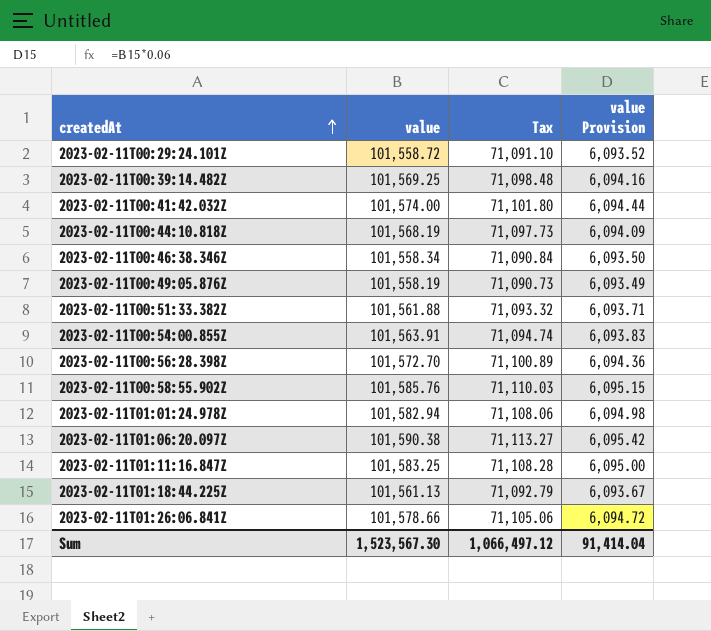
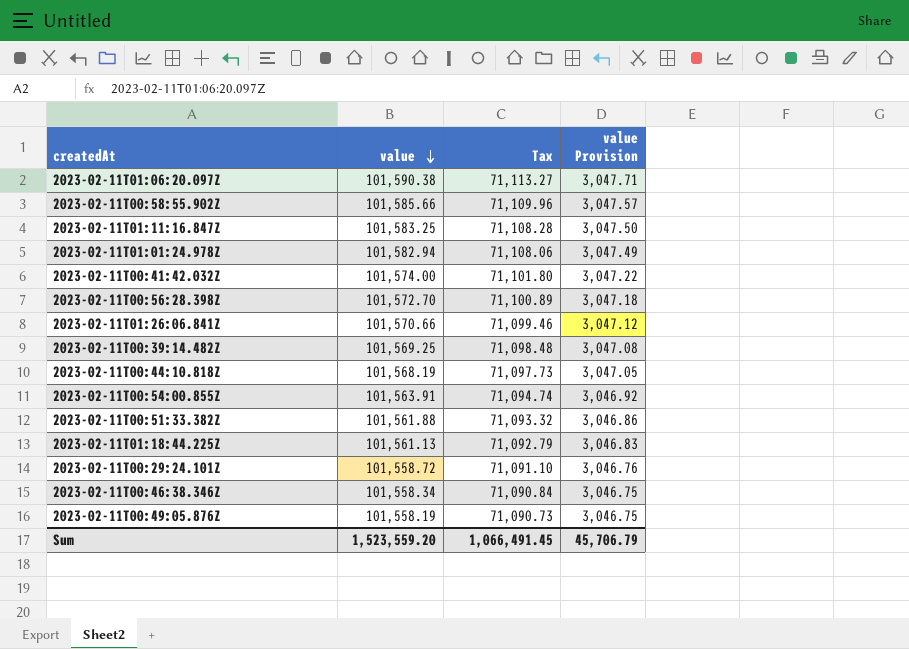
row order: createdAt ascending -> value descending
column value Provision | formula: [value] * 0.06 -> [value] * 0.03
2023-02-11T00:58:55.902Z | value: 101,585.76 -> 101,585.66
2023-02-11T00:58:55.902Z | Tax: 71,110.03 -> 71,109.96
2023-02-11T01:26:06.841Z | value: 101,578.66 -> 101,570.66
2023-02-11T01:26:06.841Z | Tax: 71,105.06 -> 71,099.46
Sum | value: 1,523,567.30 -> 1,523,559.20
Sum | Tax: 1,066,497.12 -> 1,066,491.45
Sum | value Provision: 91,414.04 -> 45,706.79

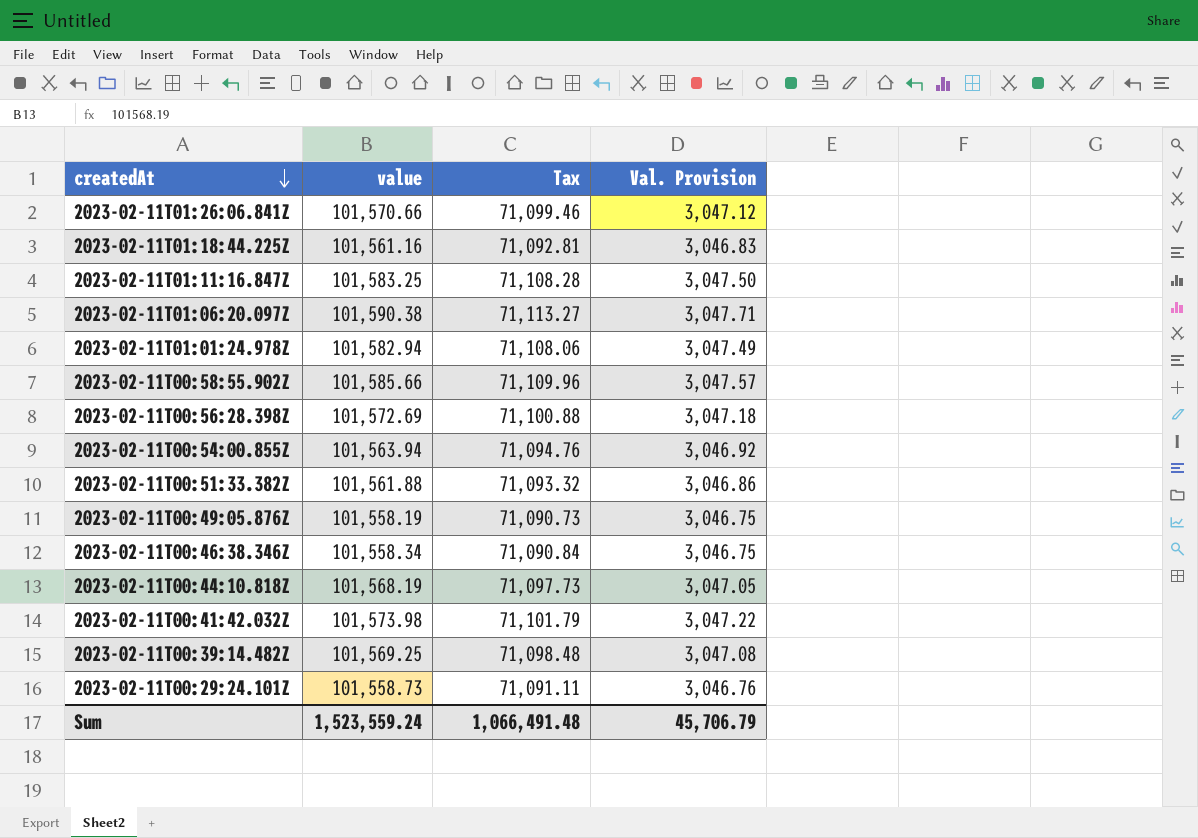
row order: value descending -> createdAt descending
column name: value Provision -> Val. Provision
2023-02-11T01:18:44.225Z | value: 101,561.13 -> 101,561.16
2023-02-11T01:18:44.225Z | Tax: 71,092.79 -> 71,092.81
2023-02-11T00:56:28.398Z | value: 101,572.70 -> 101,572.69
2023-02-11T00:56:28.398Z | Tax: 71,100.89 -> 71,100.88
2023-02-11T00:54:00.855Z | value: 101,563.91 -> 101,563.94
2023-02-11T00:54:00.855Z | Tax: 71,094.74 -> 71,094.76
2023-02-11T00:41:42.032Z | value: 101,574.00 -> 101,573.98
2023-02-11T00:41:42.032Z | Tax: 71,101.80 -> 71,101.79
2023-02-11T00:29:24.101Z | value: 101,558.72 -> 101,558.73
2023-02-11T00:29:24.101Z | Tax: 71,091.10 -> 71,091.11
Sum | value: 1,523,559.20 -> 1,523,559.24
Sum | Tax: 1,066,491.45 -> 1,066,491.48

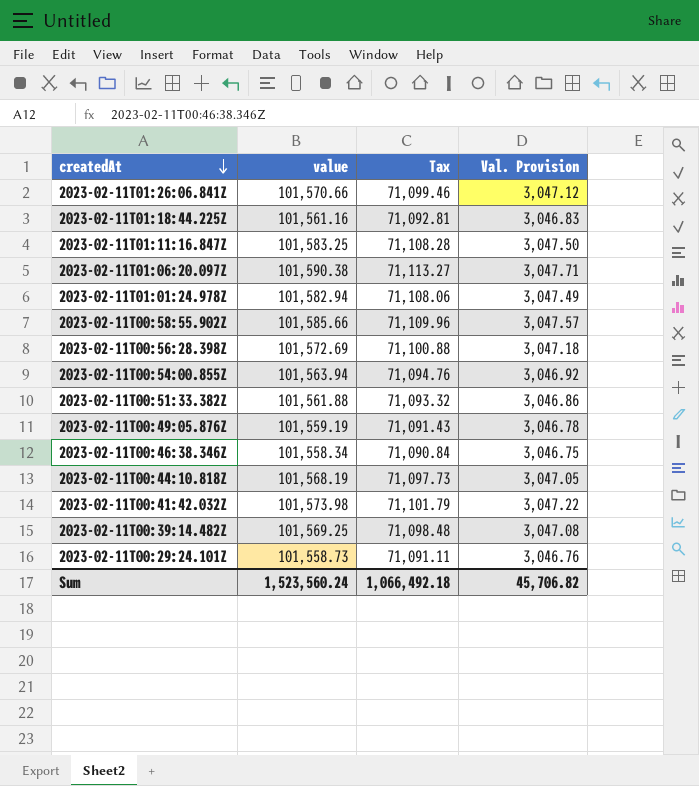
2023-02-11T00:49:05.876Z | value: 101,558.19 -> 101,559.19
2023-02-11T00:49:05.876Z | Tax: 71,090.73 -> 71,091.43
2023-02-11T00:49:05.876Z | Val. Provision: 3,046.75 -> 3,046.78
Sum | value: 1,523,559.24 -> 1,523,560.24
Sum | Tax: 1,066,491.48 -> 1,066,492.18
Sum | Val. Provision: 45,706.79 -> 45,706.82

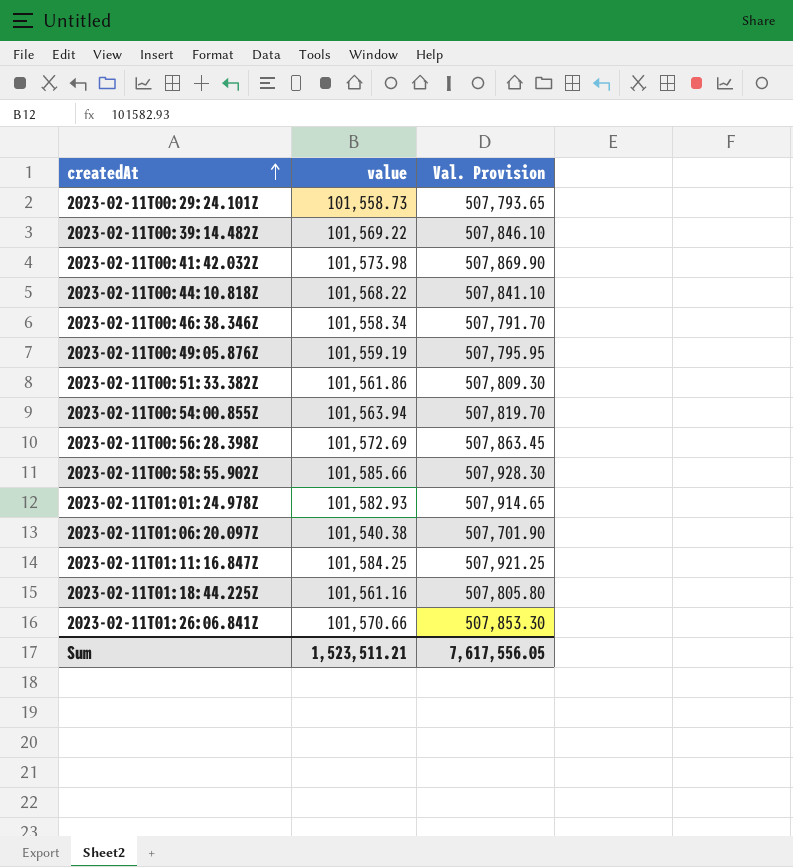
row order: createdAt descending -> createdAt ascending
column Tax | formula: [value] * 0.7 -> none
column Val. Provision | formula: [value] * 0.03 -> [value] * 5
2023-02-11T00:39:14.482Z | value: 101,569.25 -> 101,569.22
2023-02-11T00:44:10.818Z | value: 101,568.19 -> 101,568.22
2023-02-11T00:51:33.382Z | value: 101,561.88 -> 101,561.86
2023-02-11T01:01:24.978Z | value: 101,582.94 -> 101,582.93
2023-02-11T01:06:20.097Z | value: 101,590.38 -> 101,540.38
2023-02-11T01:11:16.847Z | value: 101,583.25 -> 101,584.25
Sum | value: 1,523,560.24 -> 1,523,511.21
Sum | Val. Provision: 45,706.82 -> 7,617,556.05

